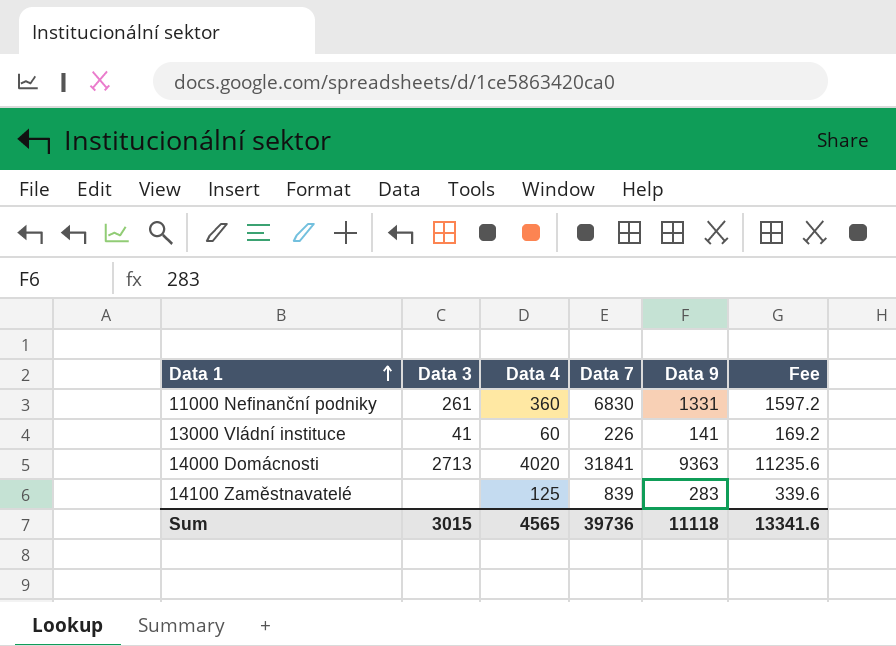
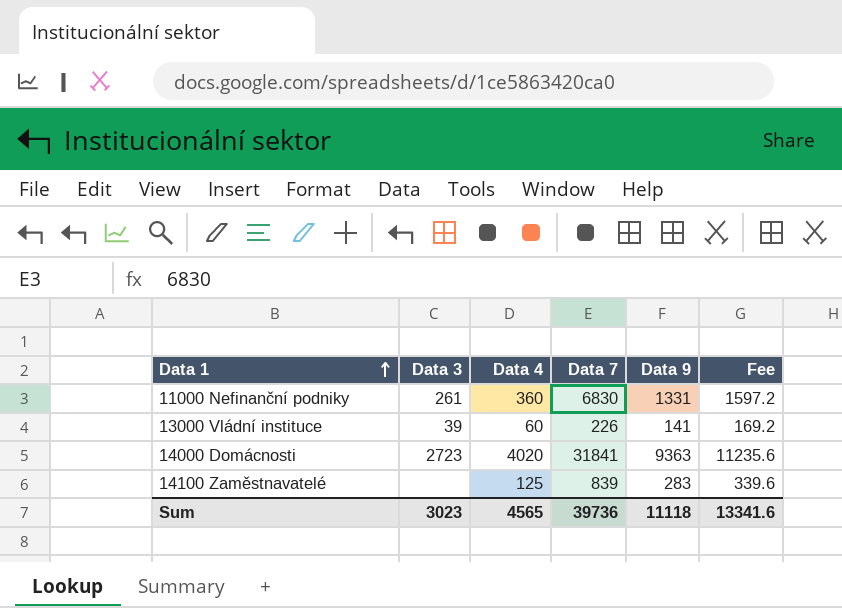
13000 Vládní instituce | Data 3: 41 -> 39
14000 Domácnosti | Data 3: 2713 -> 2723
Sum | Data 3: 3015 -> 3023

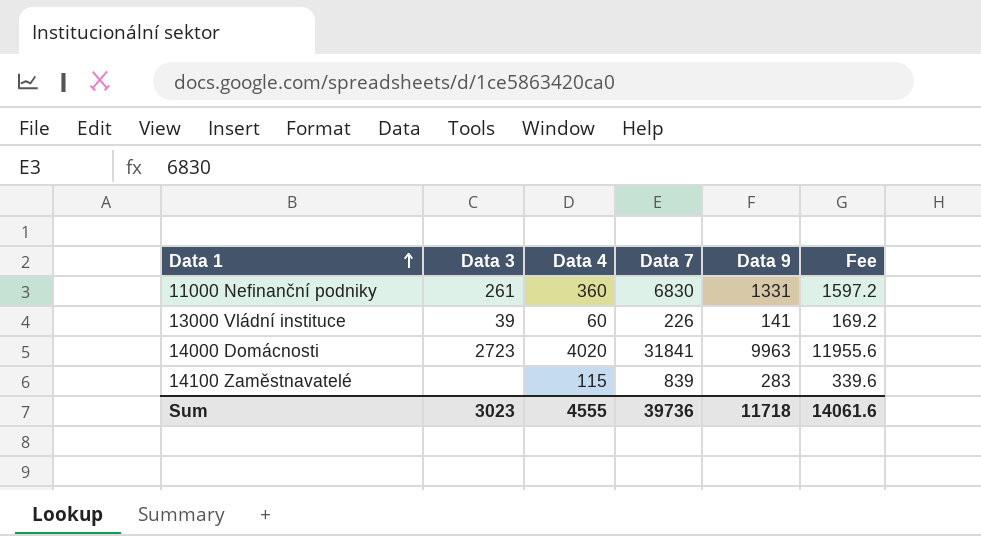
14000 Domácnosti | Data 9: 9363 -> 9963
14000 Domácnosti | Fee: 11235.6 -> 11955.6
14100 Zaměstnavatelé | Data 4: 125 -> 115
Sum | Data 4: 4565 -> 4555
Sum | Data 9: 11118 -> 11718
Sum | Fee: 13341.6 -> 14061.6

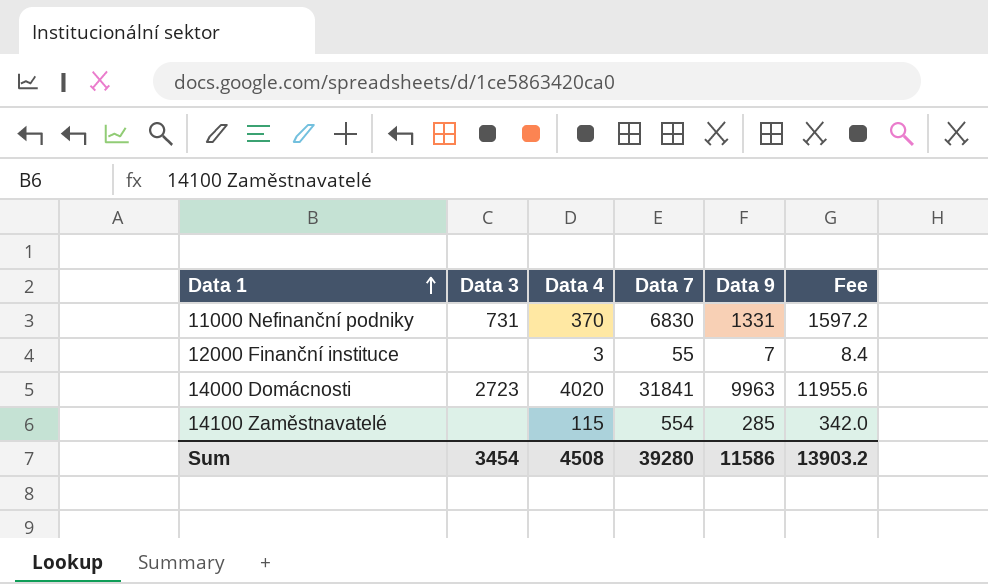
row 13000 Vládní instituce: 39 | 60 | 226 | 141 | 169.2 -> none
11000 Nefinanční podniky | Data 3: 261 -> 731
11000 Nefinanční podniky | Data 4: 360 -> 370
row 12000 Finanční instituce: none -> none | 3 | 55 | 7 | 8.4
14100 Zaměstnavatelé | Data 7: 839 -> 554
14100 Zaměstnavatelé | Data 9: 283 -> 285
14100 Zaměstnavatelé | Fee: 339.6 -> 342.0
Sum | Data 3: 3023 -> 3454
Sum | Data 4: 4555 -> 4508
Sum | Data 7: 39736 -> 39280
Sum | Data 9: 11718 -> 11586
Sum | Fee: 14061.6 -> 13903.2

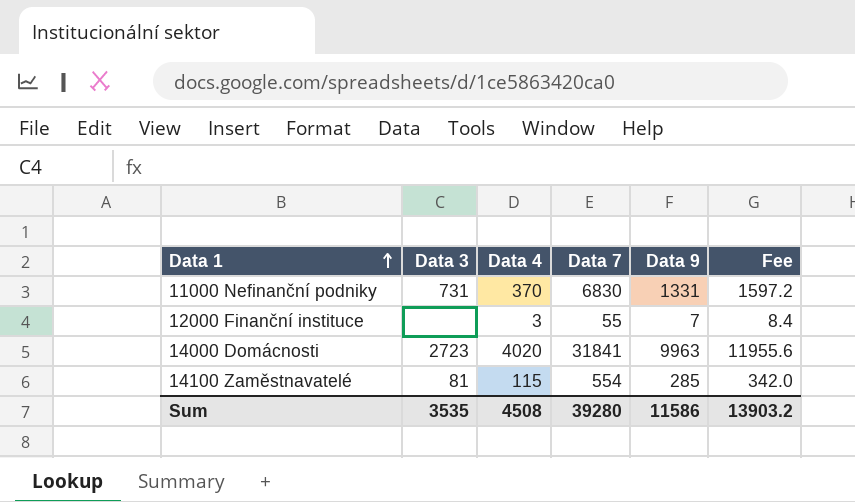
14100 Zaměstnavatelé | Data 3: none -> 81
Sum | Data 3: 3454 -> 3535

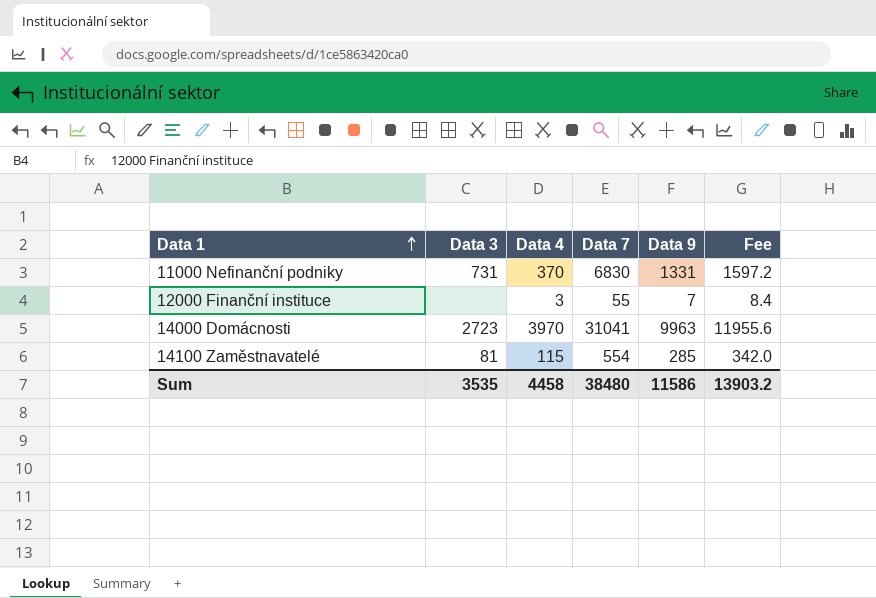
14000 Domácnosti | Data 4: 4020 -> 3970
14000 Domácnosti | Data 7: 31841 -> 31041
Sum | Data 4: 4508 -> 4458
Sum | Data 7: 39280 -> 38480

